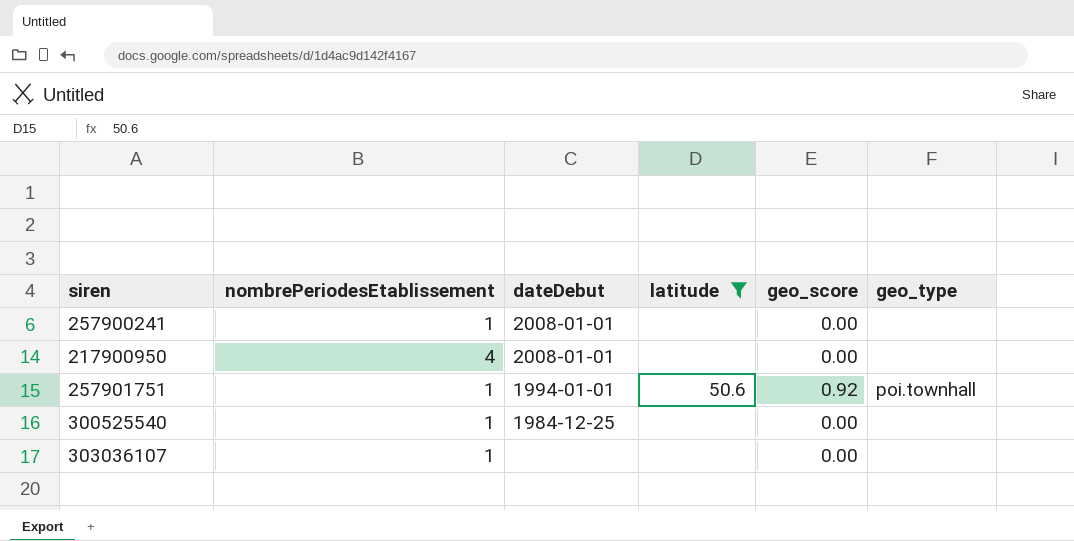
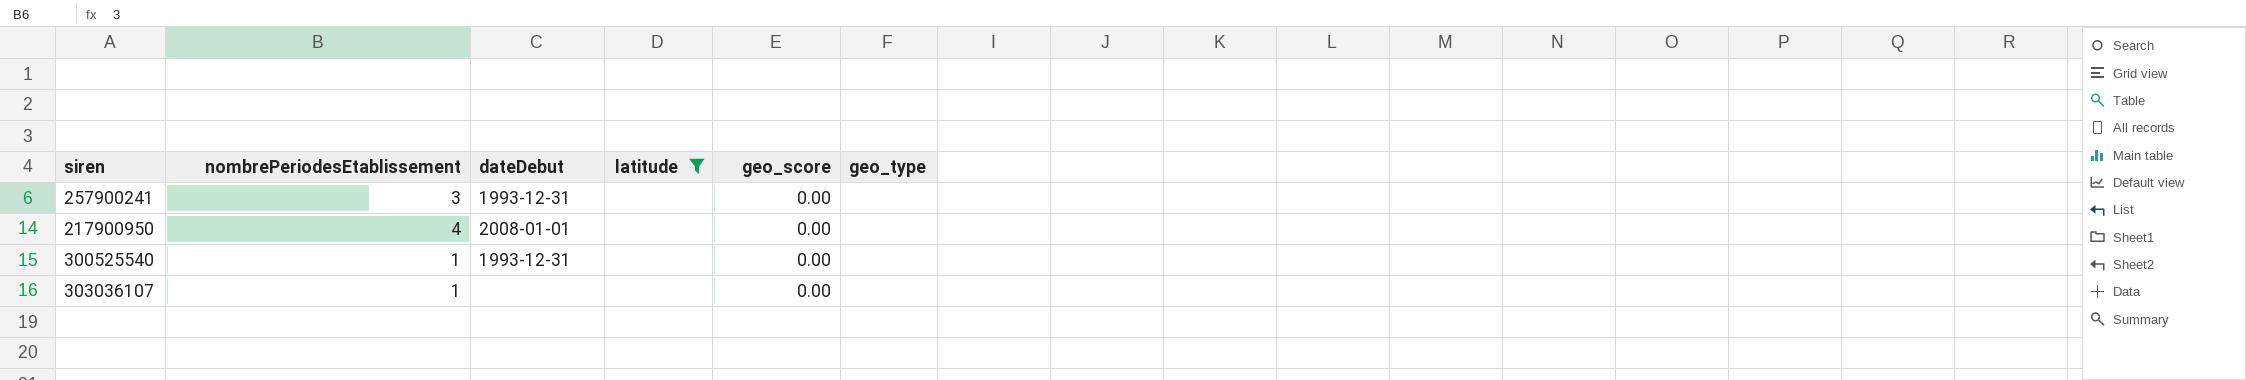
row 257901751: 1 | 1994-01-01 | 50.6 | 0.92 | poi.townhall -> none
257900241 | nombrePeriodesEtablissement: 1 -> 3
257900241 | dateDebut: 2008-01-01 -> 1993-12-31
300525540 | dateDebut: 1984-12-25 -> 1993-12-31

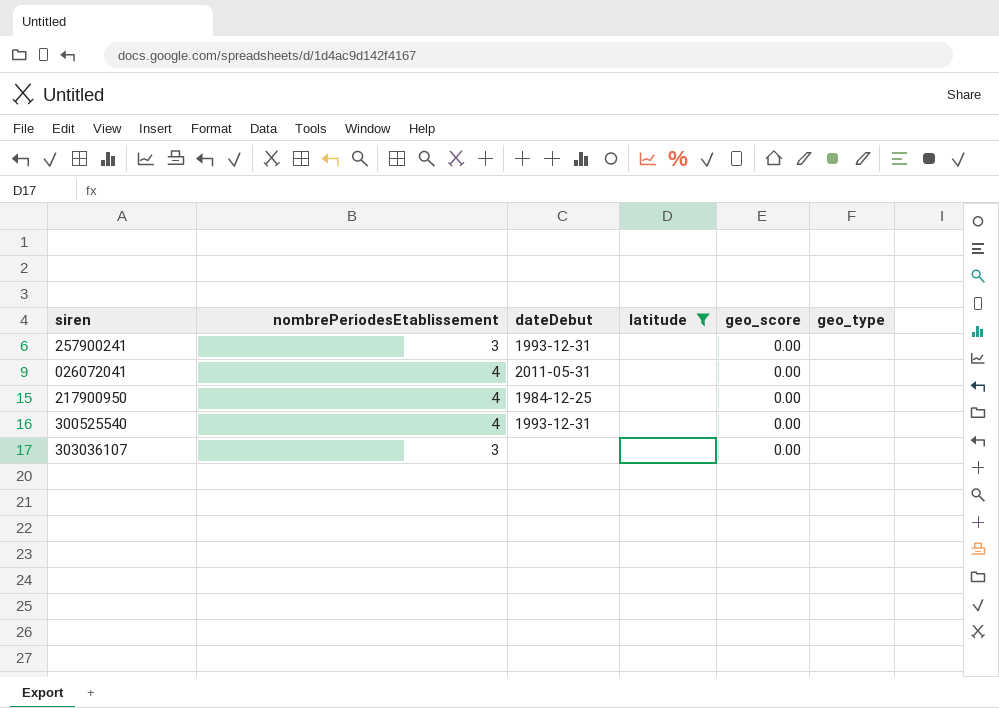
row 026072041: none -> 4 | 2011-05-31 | none | 0.00 | none
217900950 | dateDebut: 2008-01-01 -> 1984-12-25
300525540 | nombrePeriodesEtablissement: 1 -> 4
303036107 | nombrePeriodesEtablissement: 1 -> 3

